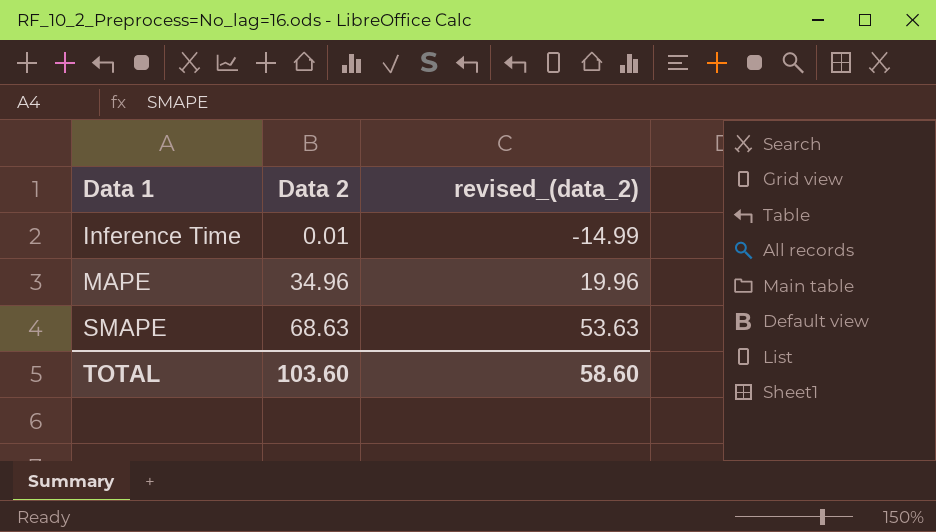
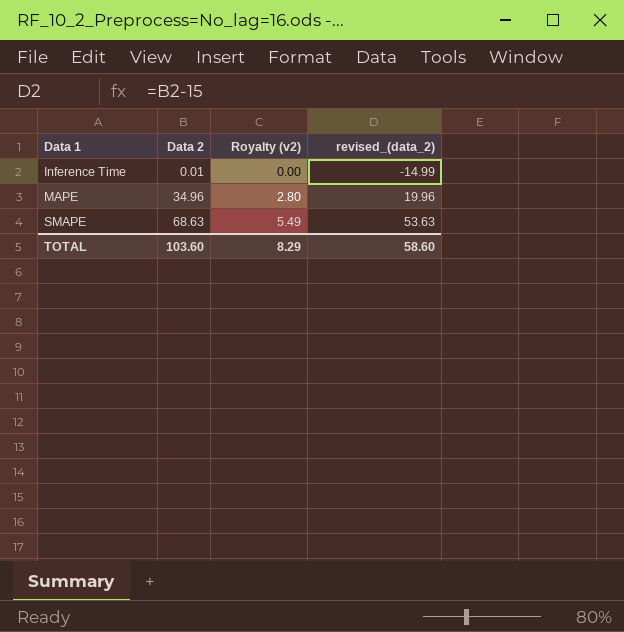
column Royalty (v2) | formula: none -> [Data 2] * 0.08

